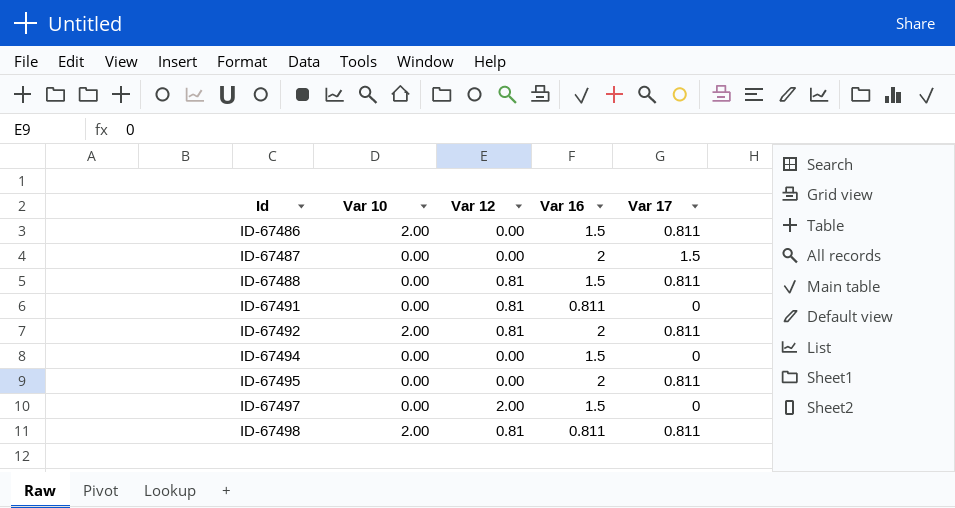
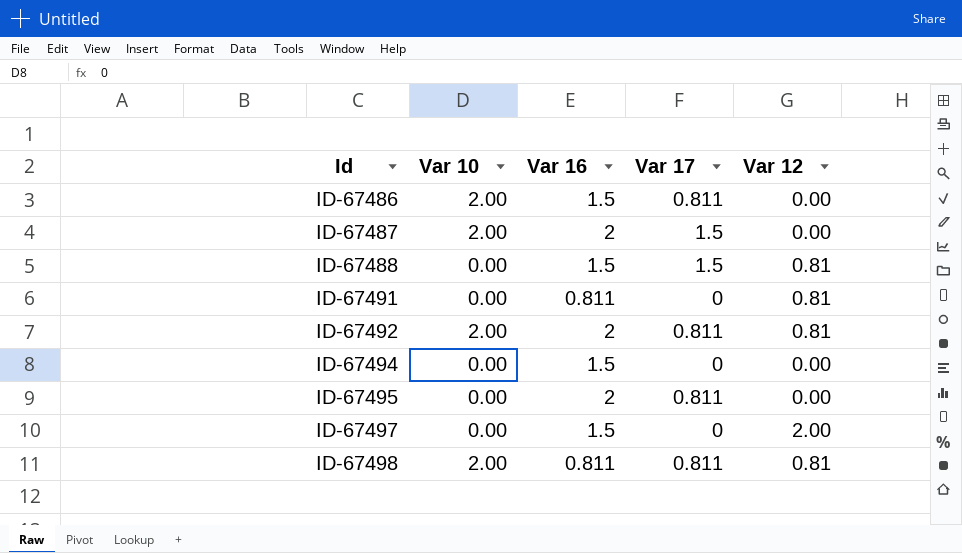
column Var 12 | position: 3 -> 5
ID-67487 | Var 10: 0.00 -> 2.00
ID-67488 | Var 17: 0.811 -> 1.5

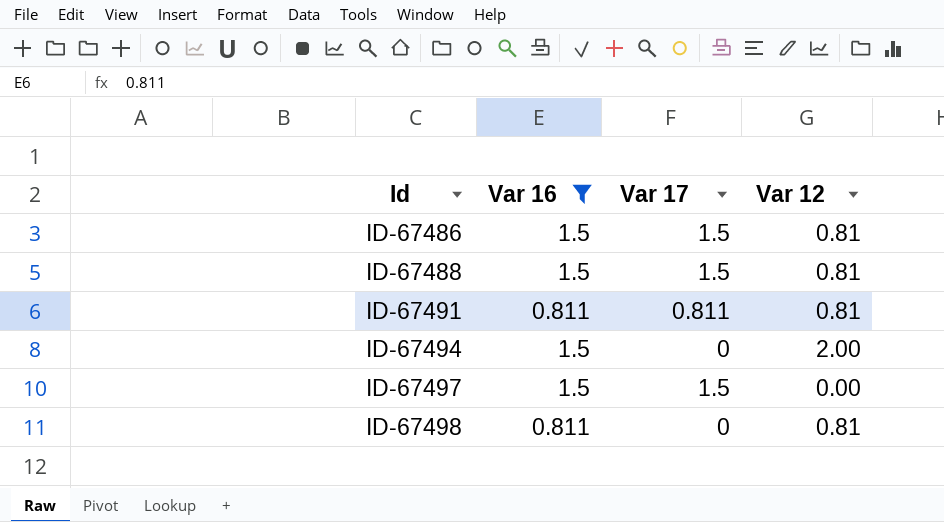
filter: none -> Var 16 != 2
column Var 10 | position: 2 -> none
ID-67486 | Var 17: 0.811 -> 1.5
ID-67486 | Var 12: 0.00 -> 0.81
ID-67491 | Var 17: 0 -> 0.811
ID-67494 | Var 12: 0.00 -> 2.00
ID-67497 | Var 17: 0 -> 1.5
ID-67497 | Var 12: 2.00 -> 0.00
ID-67498 | Var 17: 0.811 -> 0

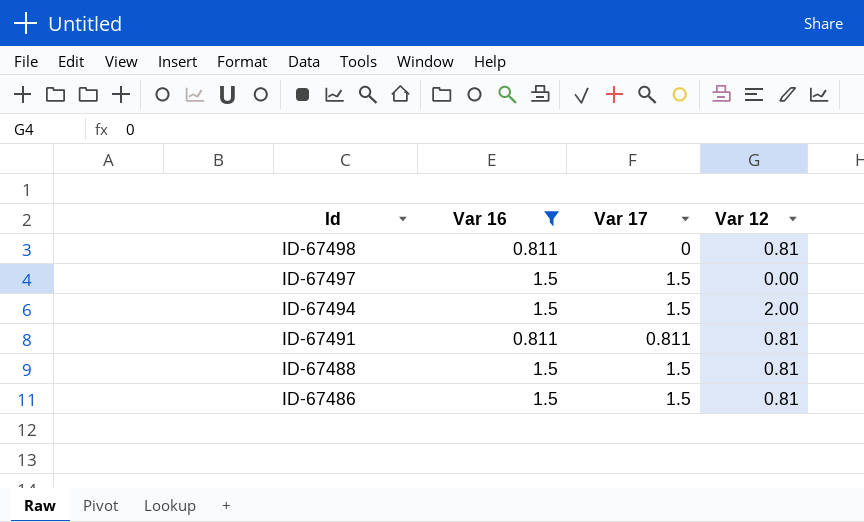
row order: Id ascending -> Id descending
ID-67494 | Var 17: 0 -> 1.5

